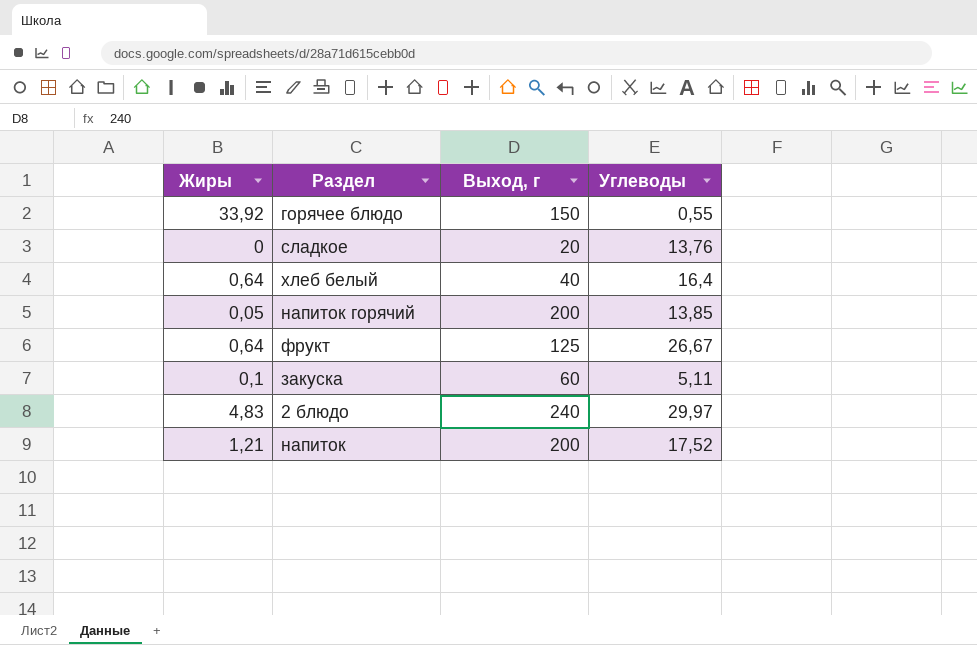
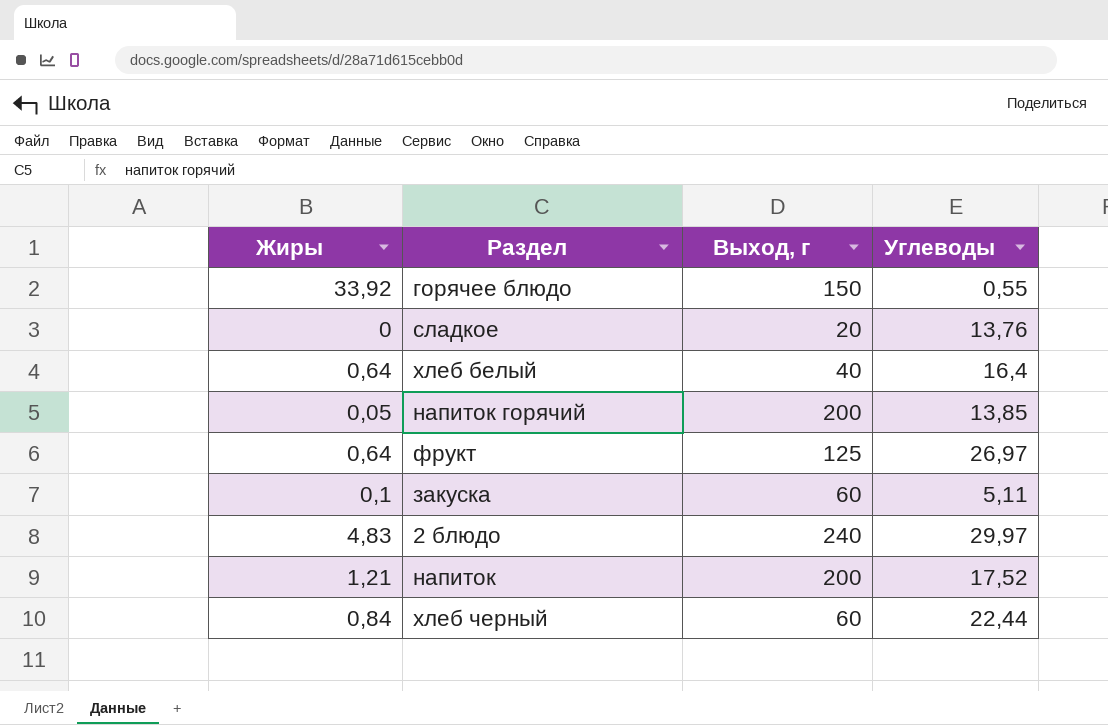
фрукт | Углеводы: 26,67 -> 26,97
row хлеб черный: none -> 0,84 | 60 | 22,44

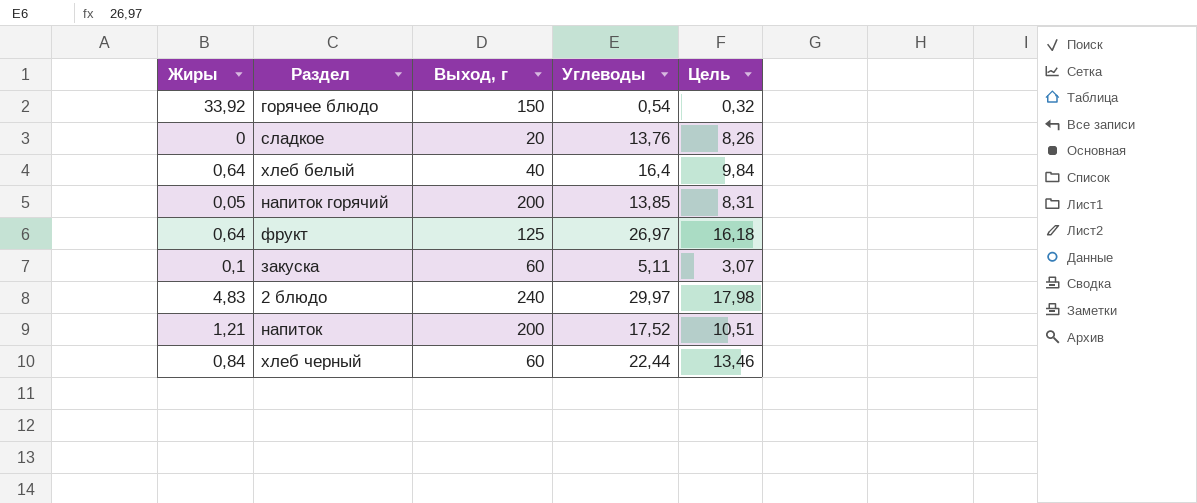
column Цель | formula: none -> [Углеводы] * 0,6
горячее блюдо | Углеводы: 0,55 -> 0,54

